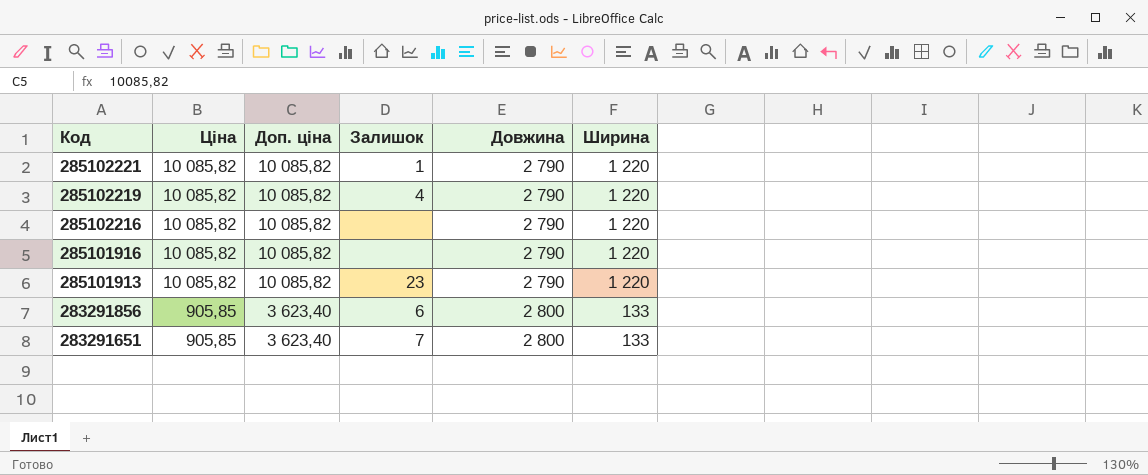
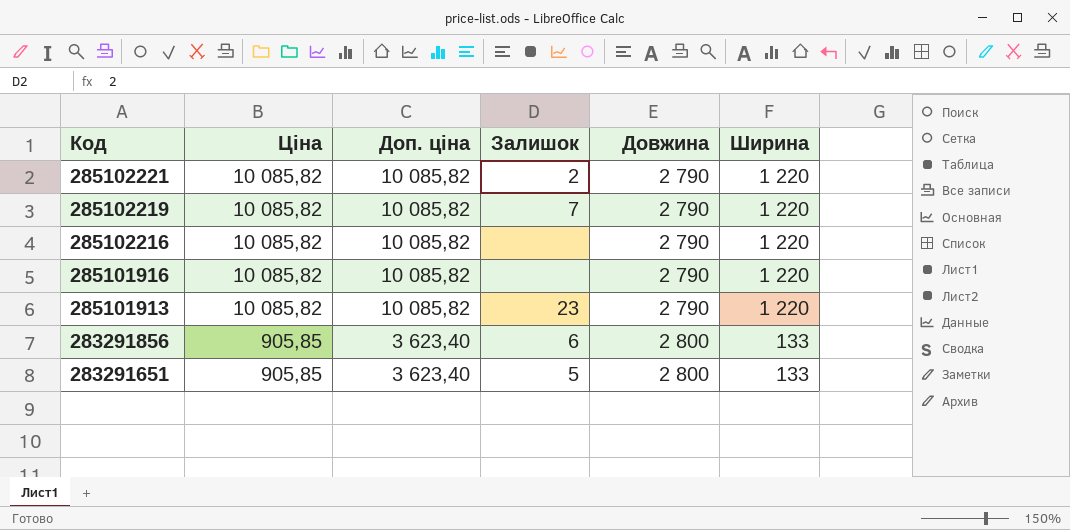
285102221 | Залишок: 1 -> 2
285102219 | Залишок: 4 -> 7
283291651 | Залишок: 7 -> 5

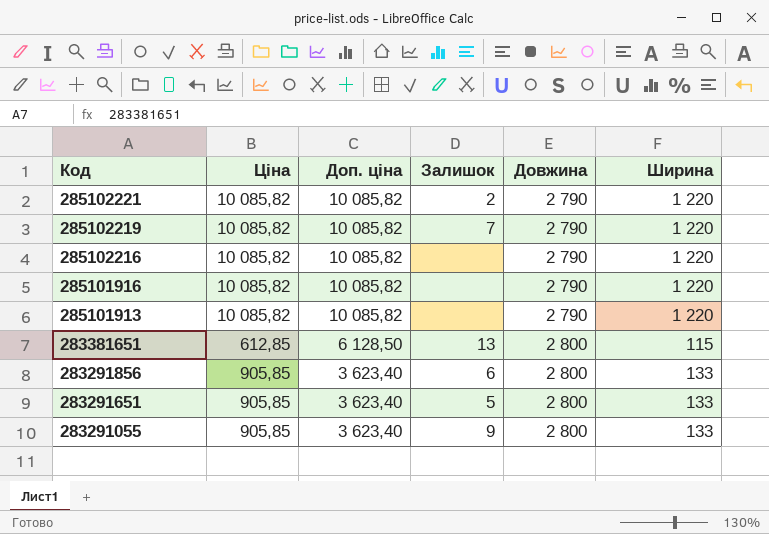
285101913 | Залишок: 23 -> none
row 283381651: none -> 612,85 | 6 128,50 | 13 | 2 800 | 115
row 283291055: none -> 905,85 | 3 623,40 | 9 | 2 800 | 133

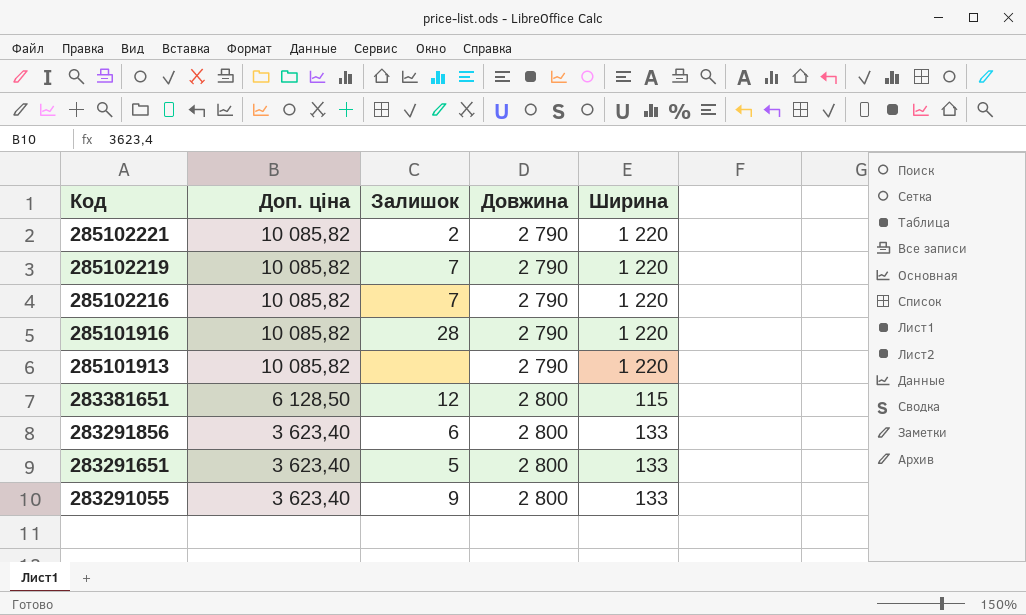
column Ціна | position: 2 -> none
285102216 | Залишок: none -> 7
285101916 | Залишок: none -> 28
283381651 | Залишок: 13 -> 12

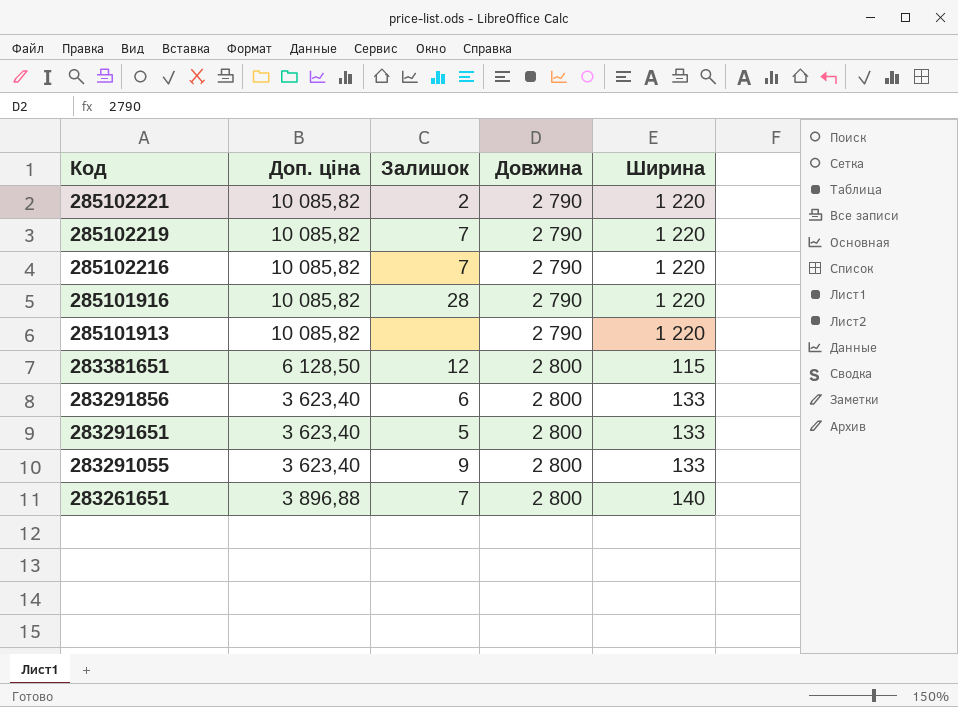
row 283261651: none -> 3 896,88 | 7 | 2 800 | 140

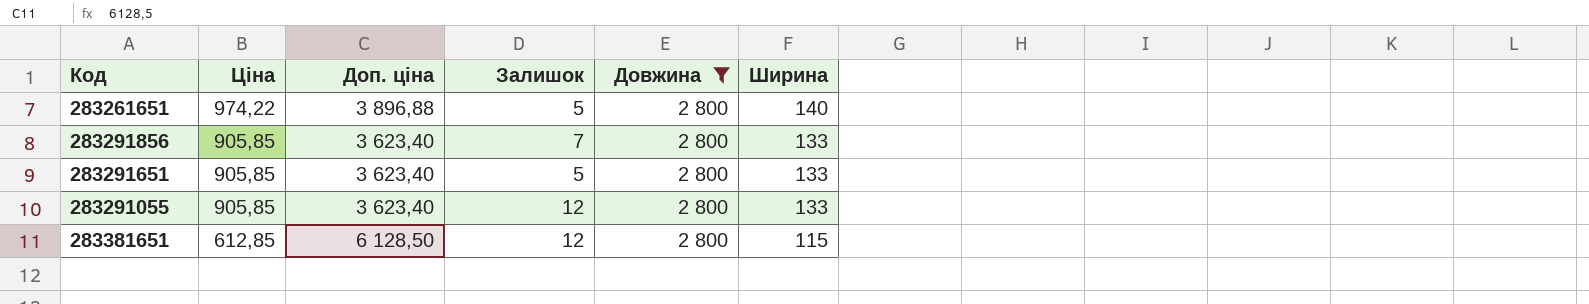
filter: none -> Довжина = 2 800
row order: Код descending -> Ціна descending
column Ціна | position: none -> 2
283261651 | Залишок: 7 -> 5
283291856 | Залишок: 6 -> 7
283291055 | Залишок: 9 -> 12

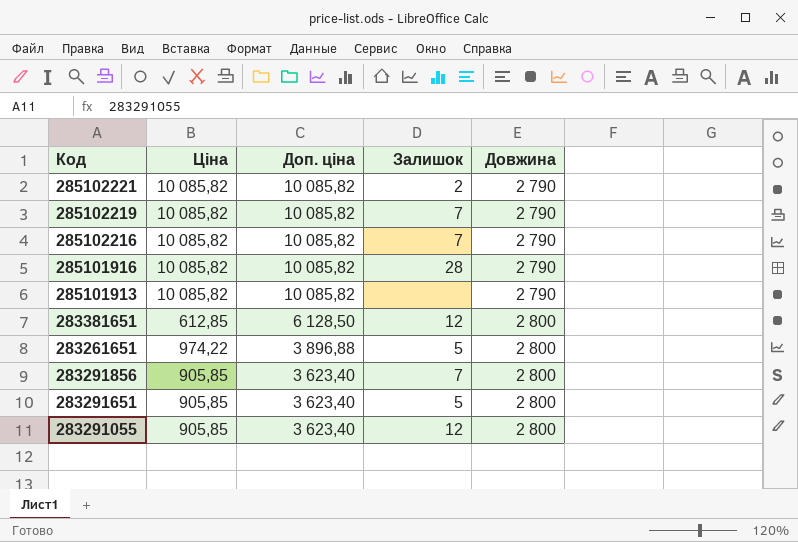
filter: Довжина = 2 800 -> none
row order: Ціна descending -> Доп. ціна descending
column Ширина | position: 6 -> none

